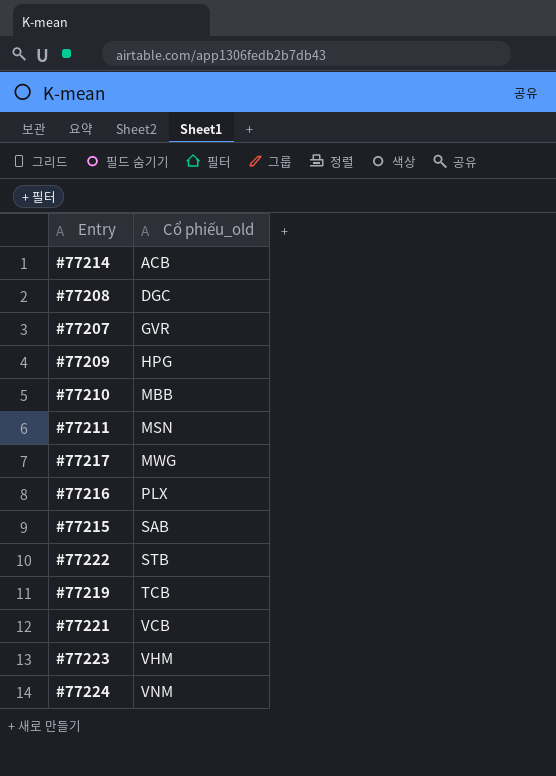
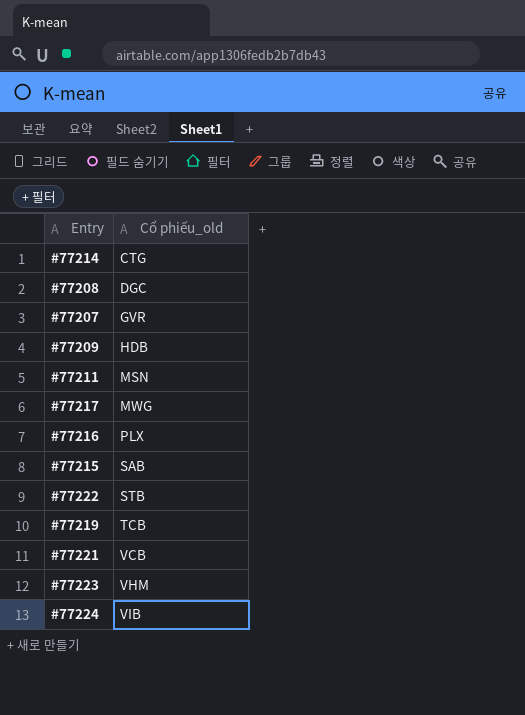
row #77210: MBB -> none
#77214 | Cổ phiếu_old: ACB -> CTG
#77209 | Cổ phiếu_old: HPG -> HDB
#77224 | Cổ phiếu_old: VNM -> VIB

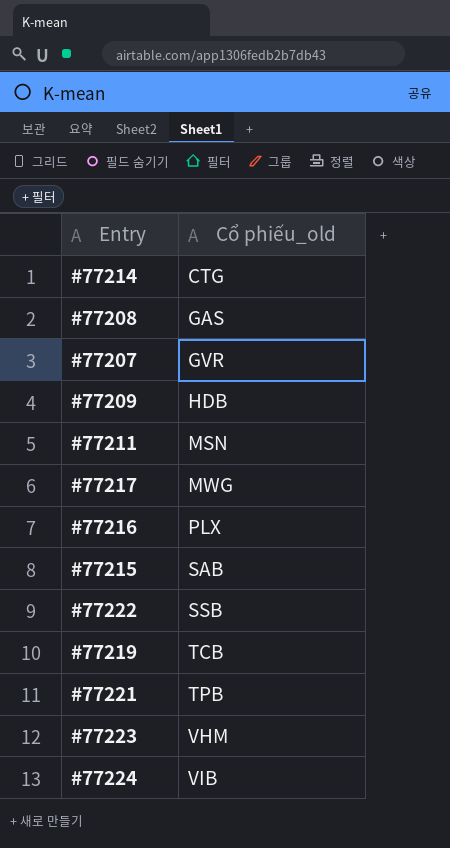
#77208 | Cổ phiếu_old: DGC -> GAS
#77222 | Cổ phiếu_old: STB -> SSB
#77221 | Cổ phiếu_old: VCB -> TPB

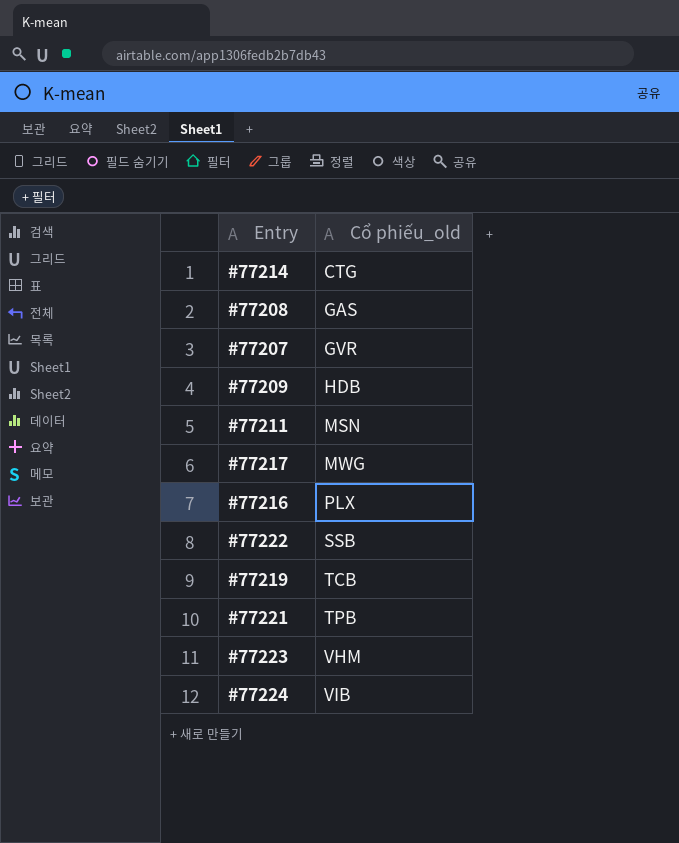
row #77215: SAB -> none

